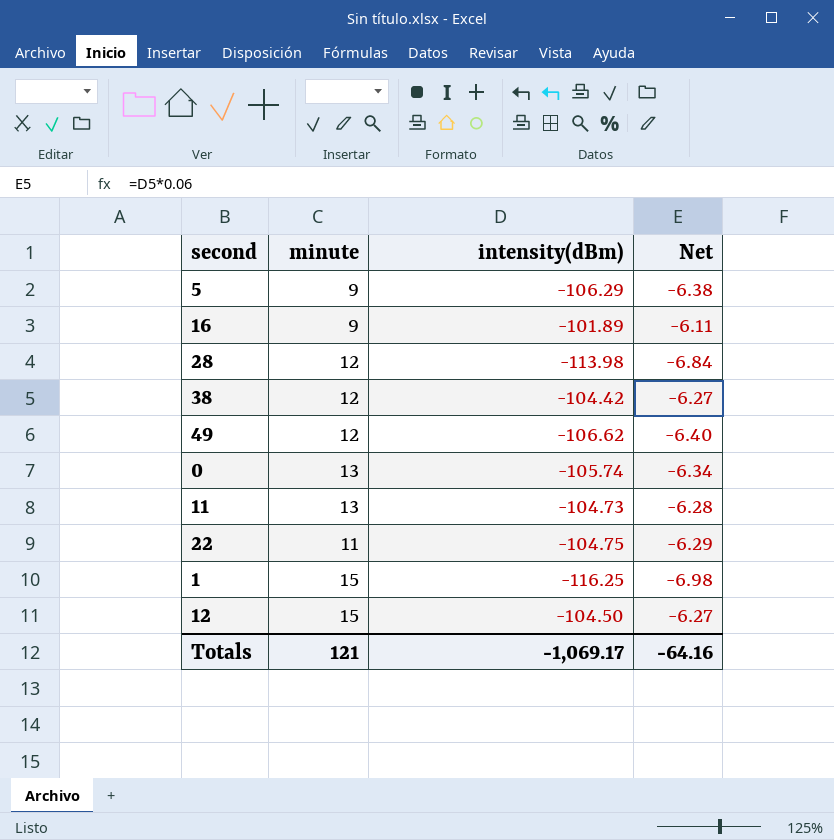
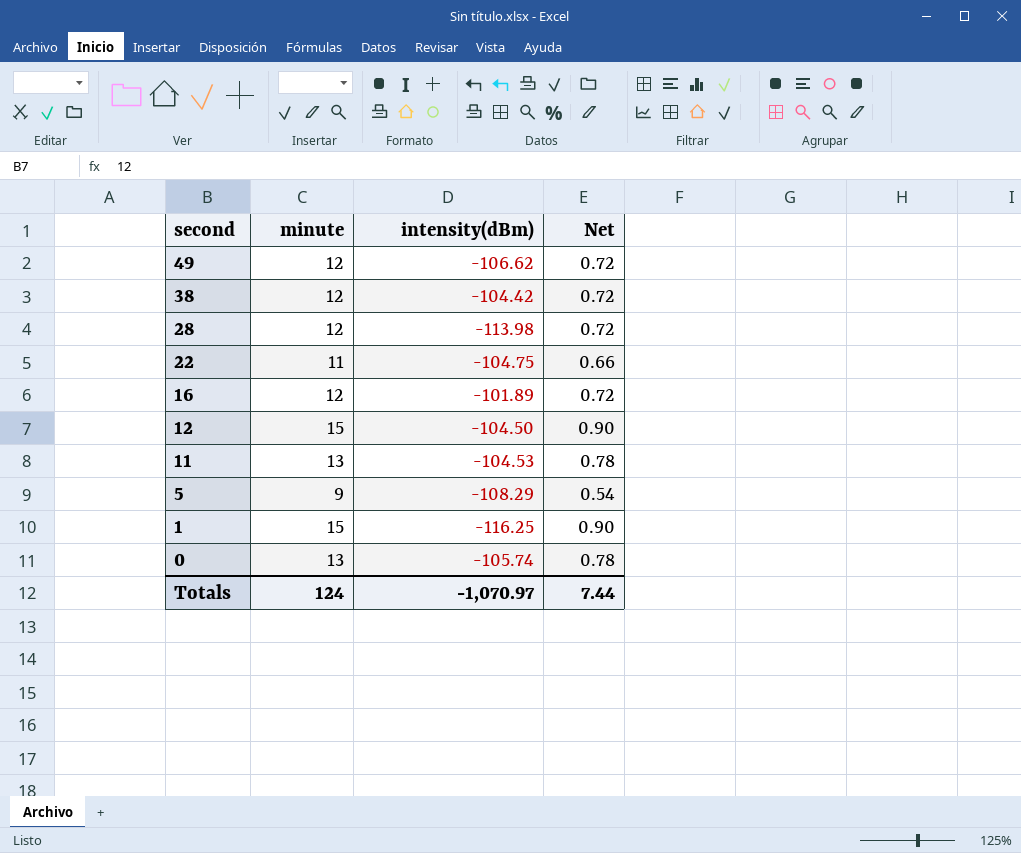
row order: none -> second descending
column Net | formula: [intensity(dBm)] * 0.06 -> [minute] * 0.06
16 | minute: 9 -> 12
11 | intensity(dBm): -104.73 -> -104.53
5 | intensity(dBm): -106.29 -> -108.29
Totals | minute: 121 -> 124
Totals | intensity(dBm): -1,069.17 -> -1,070.97
Totals | Net: -64.16 -> 7.44

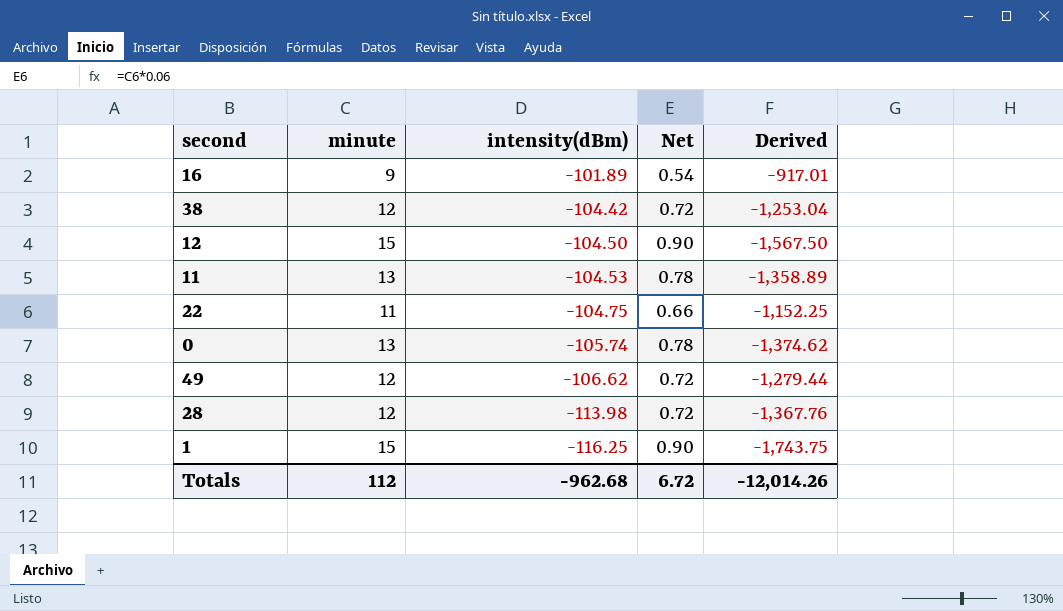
row order: second descending -> intensity(dBm) descending
column Derived | formula: none -> [minute] * [intensity(dBm)]
row 5: 9 | -108.29 | 0.54 -> none
16 | minute: 12 -> 9
16 | Net: 0.72 -> 0.54
Totals | minute: 124 -> 112
Totals | intensity(dBm): -1,070.97 -> -962.68
Totals | Net: 7.44 -> 6.72

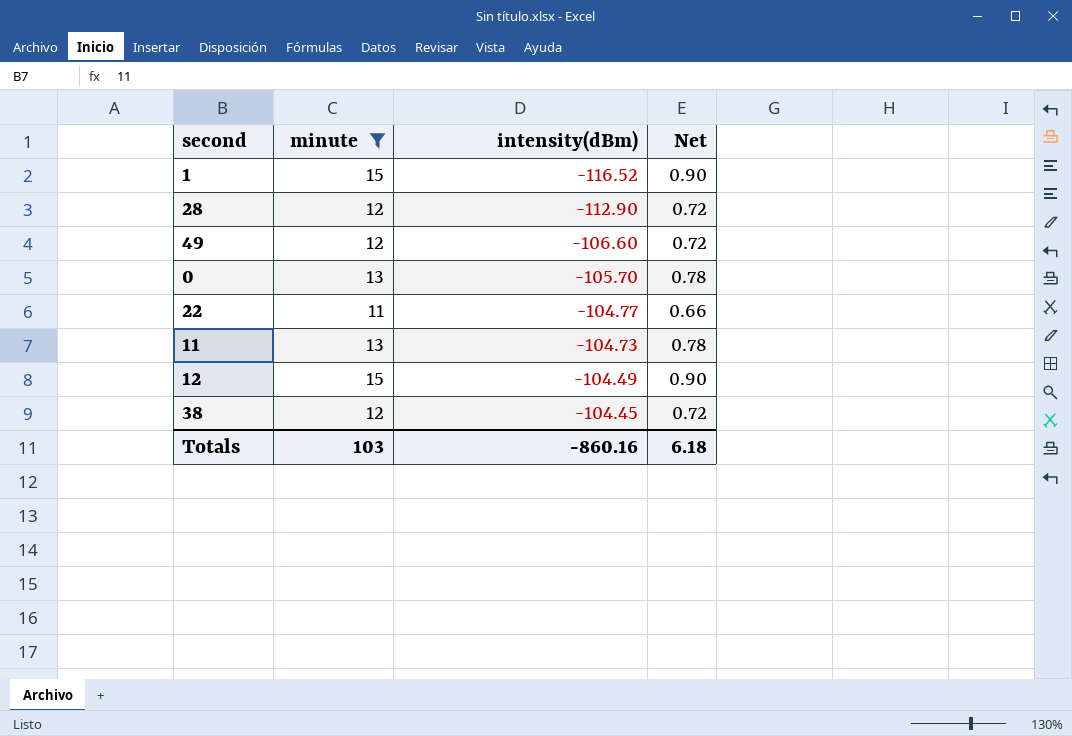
filter: none -> minute != 9
row order: intensity(dBm) descending -> intensity(dBm) ascending
column Derived | formula: [minute] * [intensity(dBm)] -> none
1 | intensity(dBm): -116.25 -> -116.52
28 | intensity(dBm): -113.98 -> -112.90
49 | intensity(dBm): -106.62 -> -106.60
0 | intensity(dBm): -105.74 -> -105.70
22 | intensity(dBm): -104.75 -> -104.77
11 | intensity(dBm): -104.53 -> -104.73
12 | intensity(dBm): -104.50 -> -104.49
38 | intensity(dBm): -104.42 -> -104.45
Totals | minute: 112 -> 103
Totals | intensity(dBm): -962.68 -> -860.16
Totals | Net: 6.72 -> 6.18

